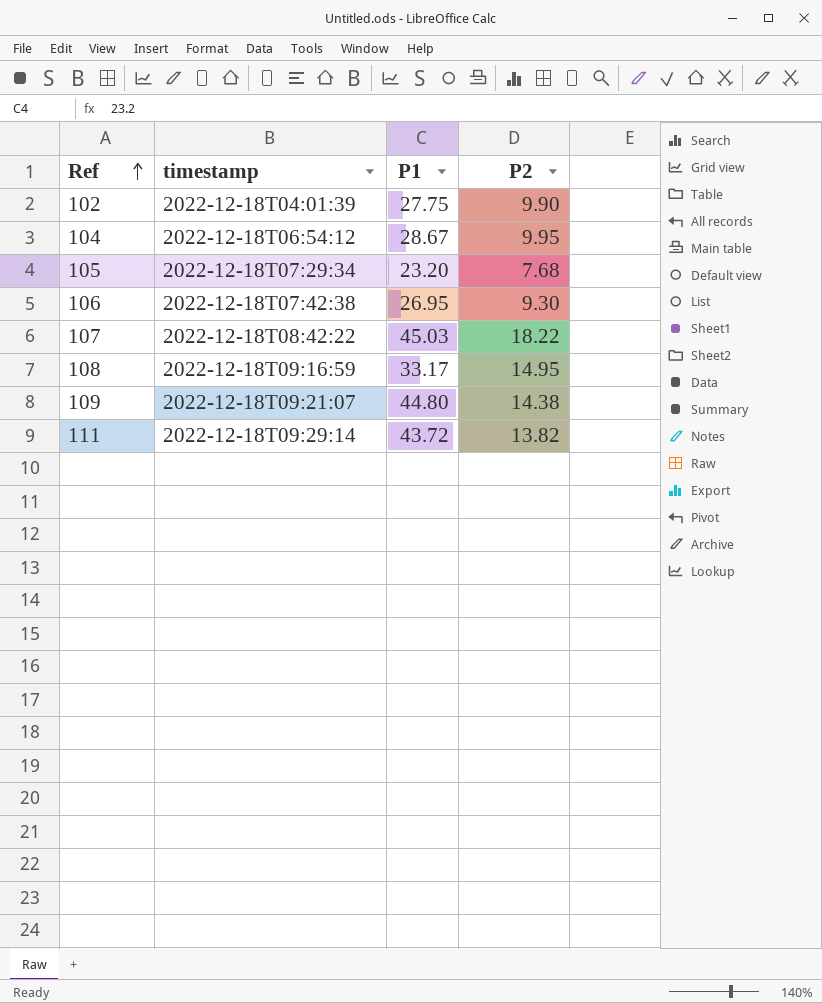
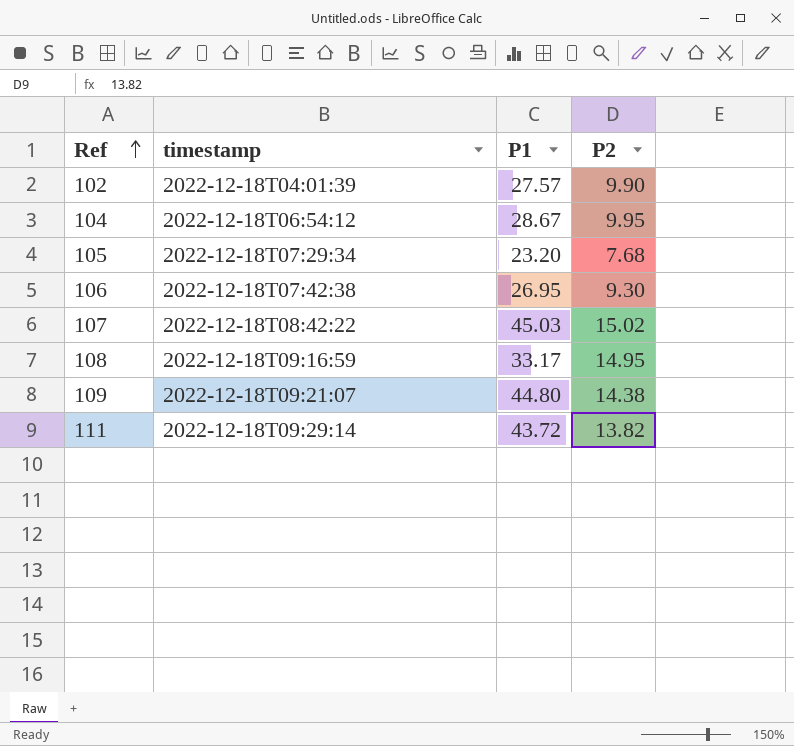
102 | P1: 27.75 -> 27.57
107 | P2: 18.22 -> 15.02

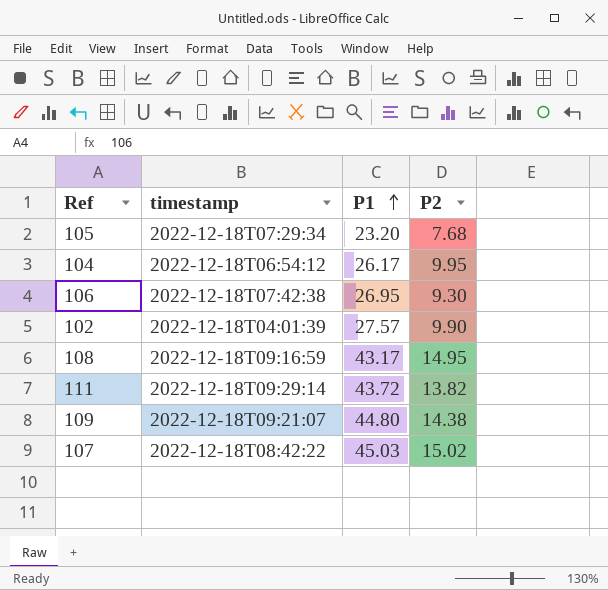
row order: Ref ascending -> P1 ascending
104 | P1: 28.67 -> 26.17
108 | P1: 33.17 -> 43.17

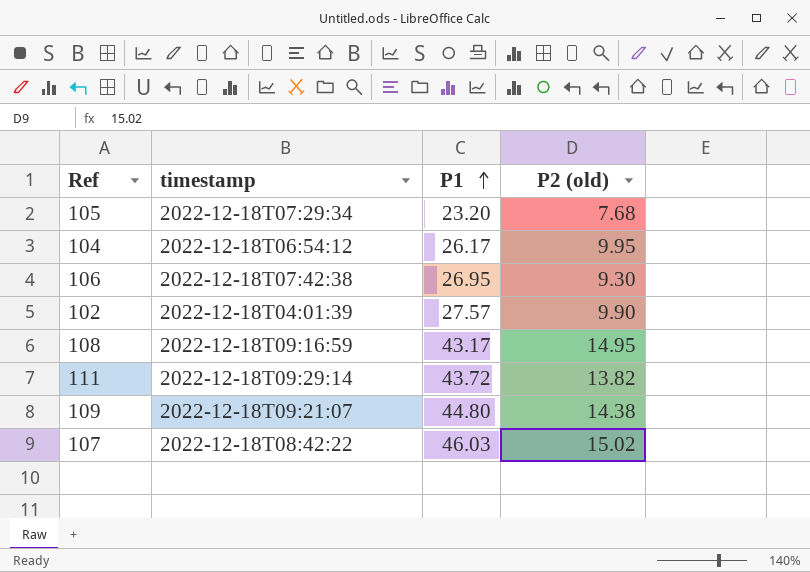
column name: P2 -> P2 (old)
107 | P1: 45.03 -> 46.03

